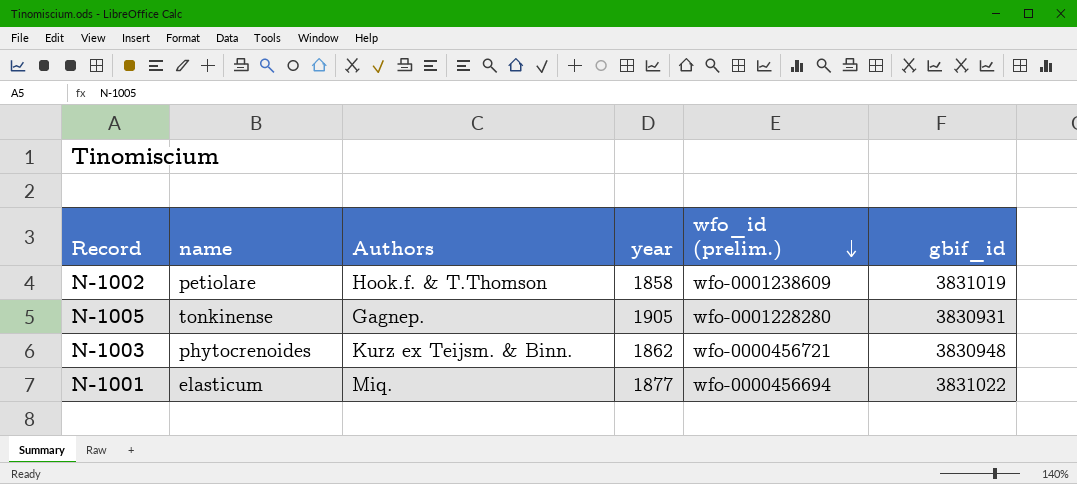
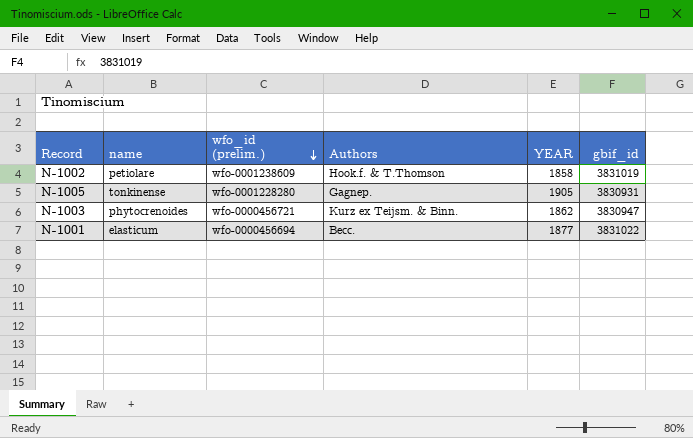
column wfo_id (prelim.) | position: 5 -> 3
column name: year -> YEAR
N-1003 | gbif_id: 3830948 -> 3830947
N-1001 | Authors: Miq. -> Becc.

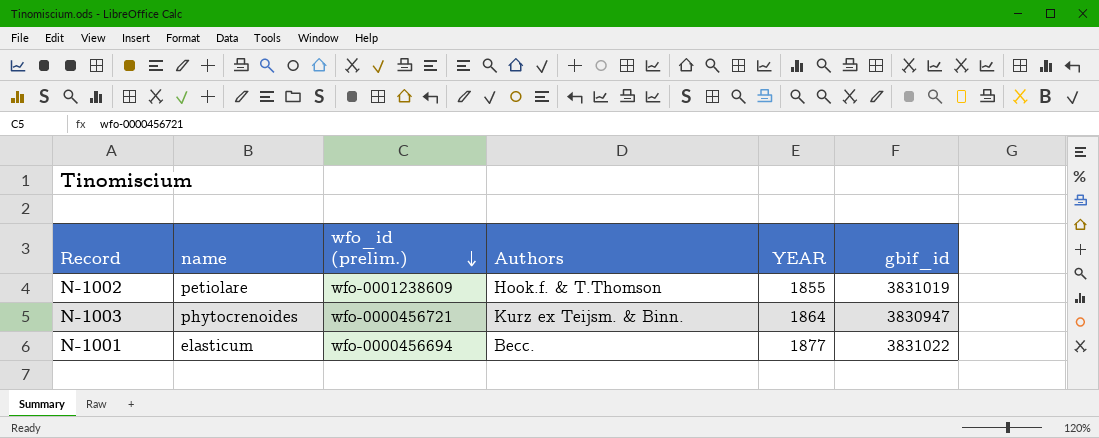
row N-1005: tonkinense | wfo-0001228280 | Gagnep. | 1905 | 3830931 -> none
N-1002 | YEAR: 1858 -> 1855
N-1003 | YEAR: 1862 -> 1864

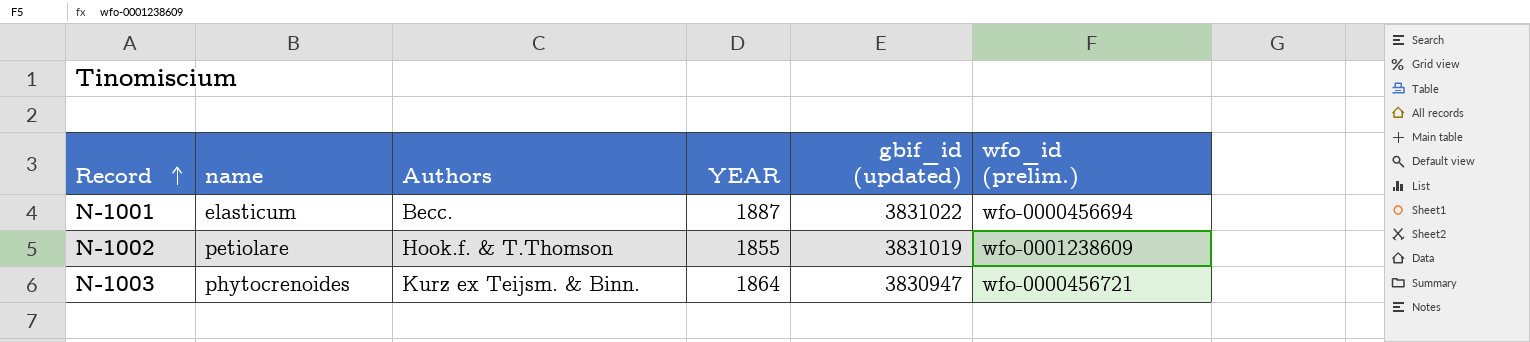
row order: wfo_id (prelim.) descending -> Record ascending
column name: gbif_id -> gbif_id (updated)
column wfo_id (prelim.) | position: 3 -> 6
N-1001 | YEAR: 1877 -> 1887

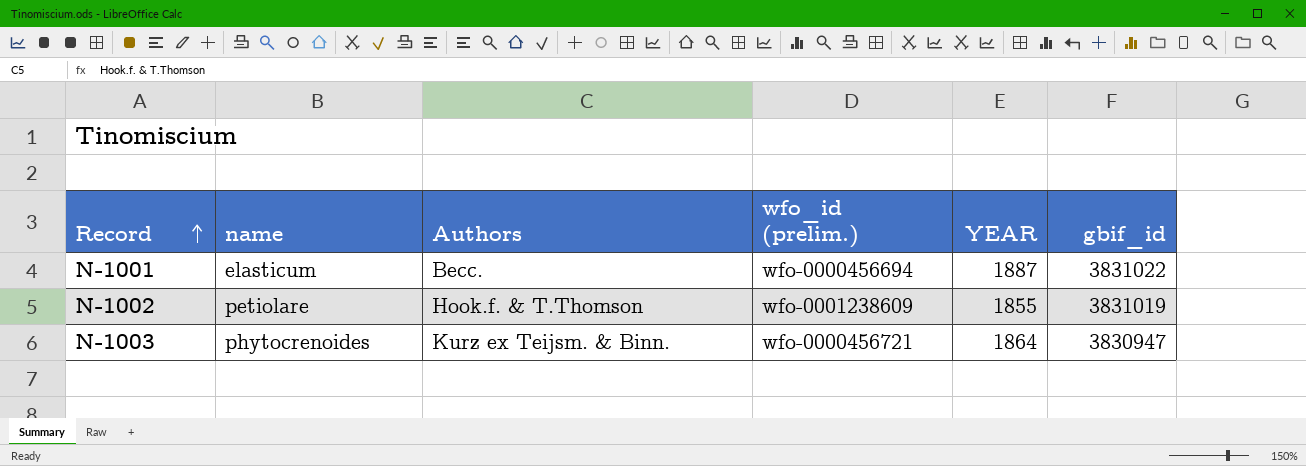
column wfo_id (prelim.) | position: 6 -> 4
column name: gbif_id (updated) -> gbif_id

